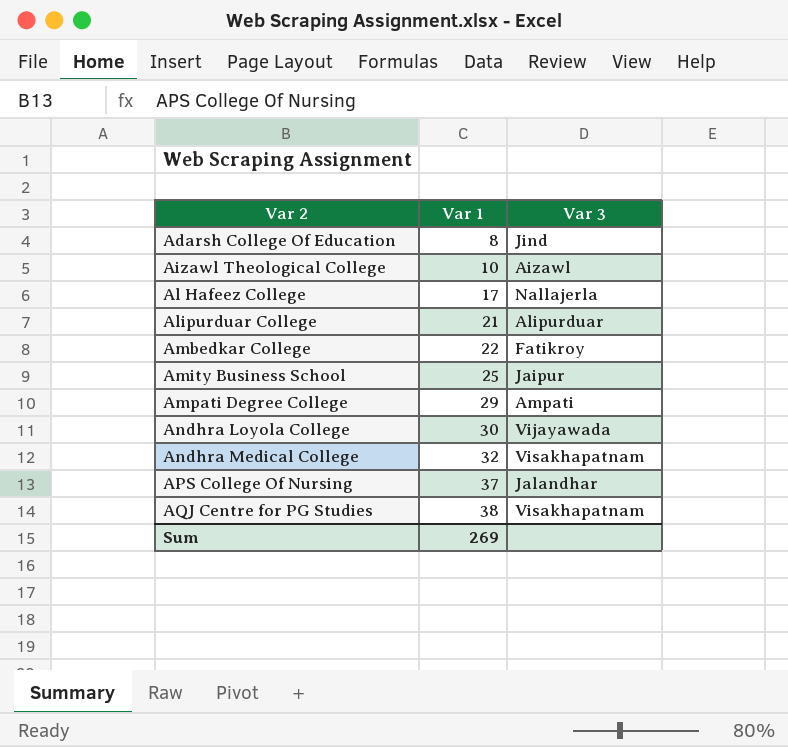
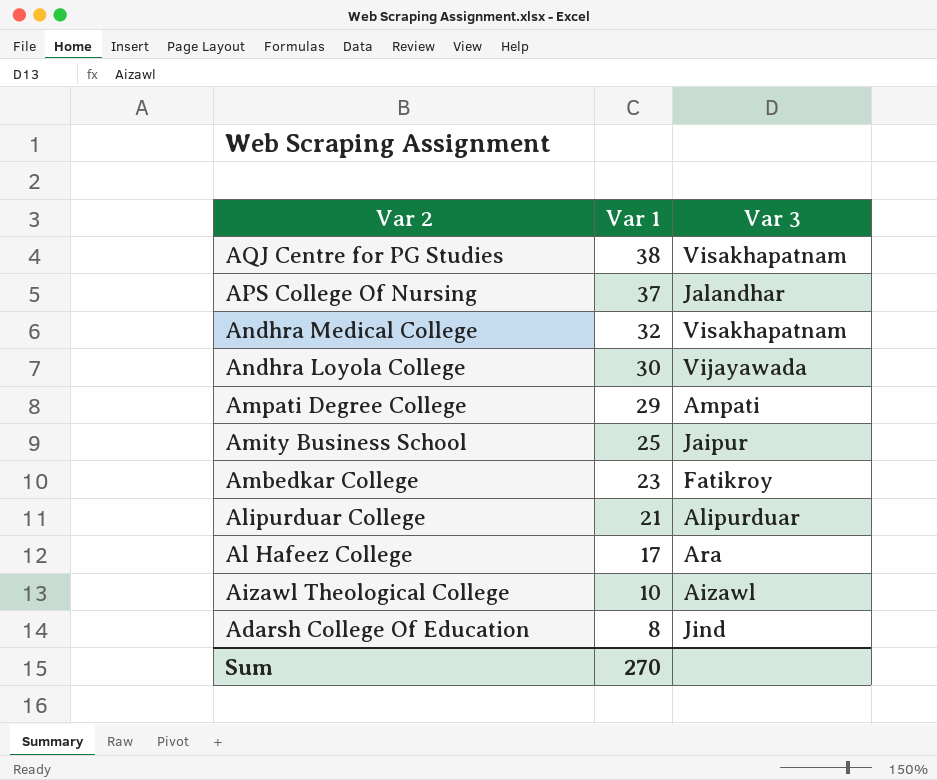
row order: Var 2 ascending -> Var 2 descending
Ambedkar College | Var 1: 22 -> 23
Al Hafeez College | Var 3: Nallajerla -> Ara
Sum | Var 1: 269 -> 270

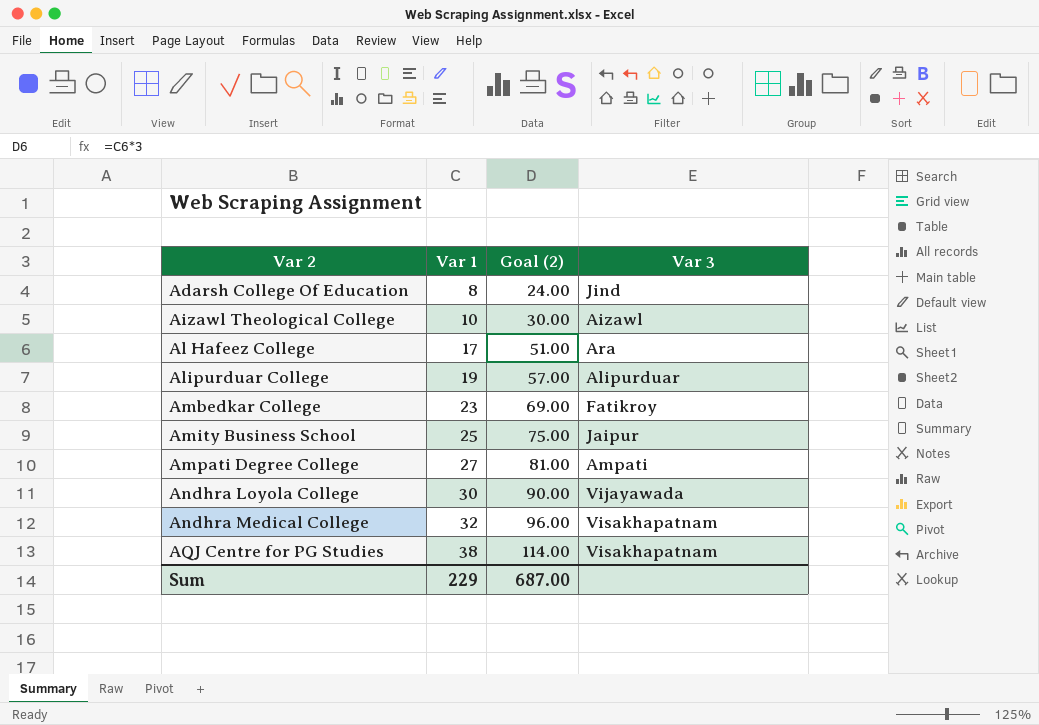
row order: Var 2 descending -> Var 2 ascending
column Goal (2) | formula: none -> [Var 1] * 3
row APS College Of Nursing: 37 | Jalandhar -> none
Alipurduar College | Var 1: 21 -> 19
Ampati Degree College | Var 1: 29 -> 27
Sum | Var 1: 270 -> 229

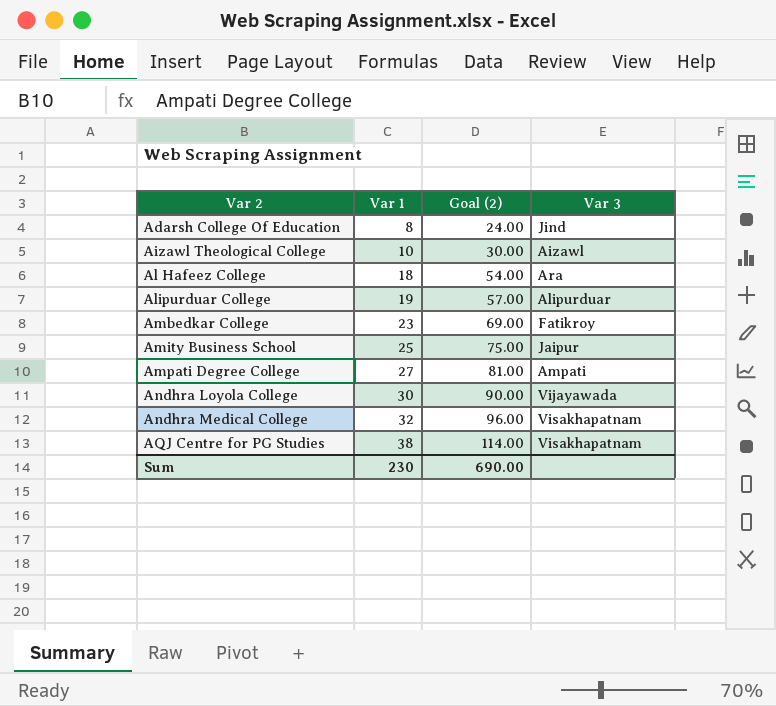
Al Hafeez College | Var 1: 17 -> 18
Al Hafeez College | Goal (2): 51.00 -> 54.00
Sum | Var 1: 229 -> 230
Sum | Goal (2): 687.00 -> 690.00

